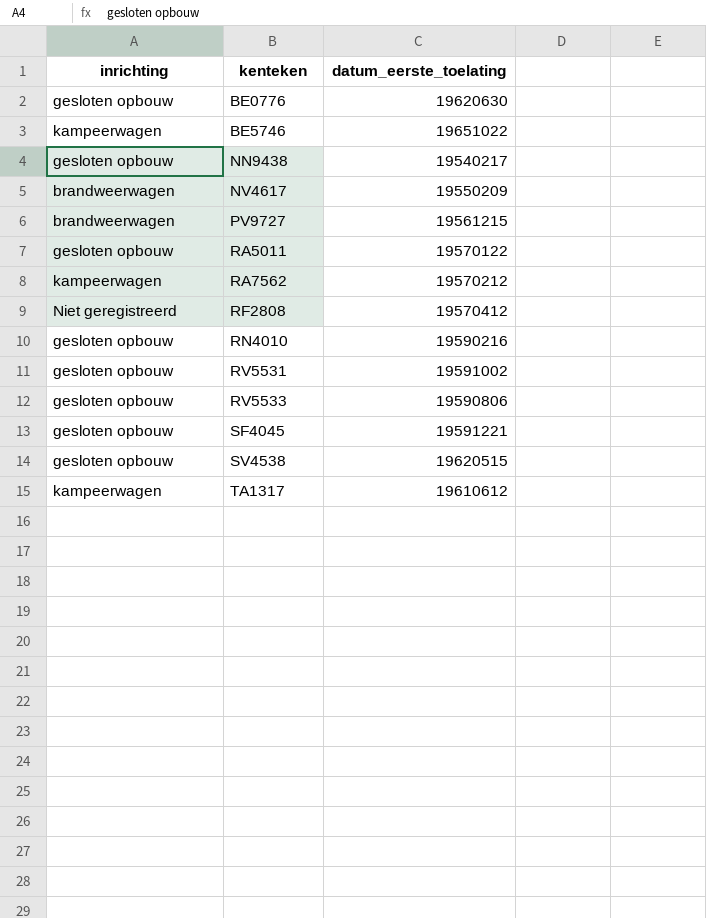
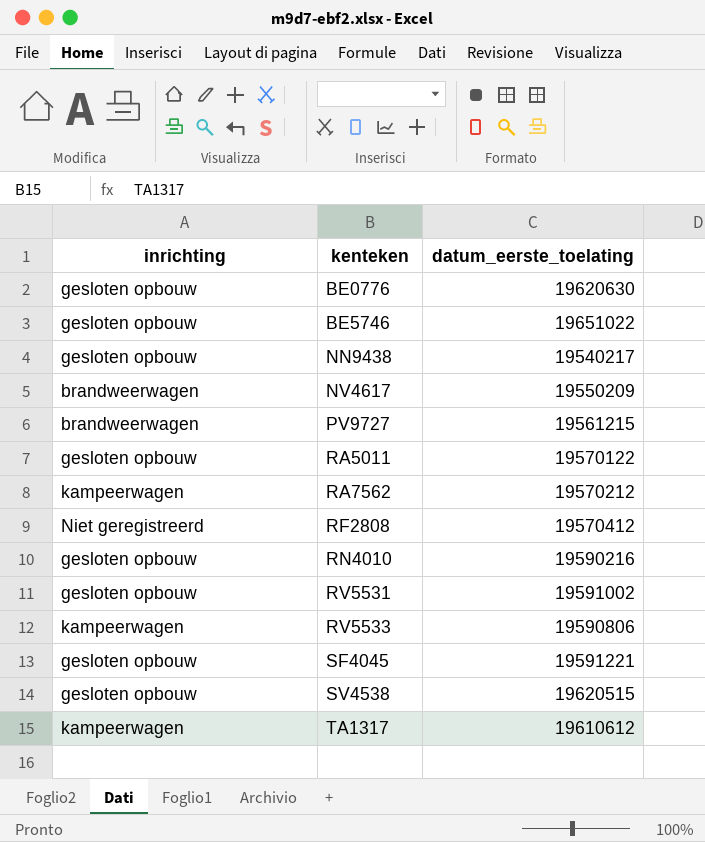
BE5746 | inrichting: kampeerwagen -> gesloten opbouw
RV5533 | inrichting: gesloten opbouw -> kampeerwagen

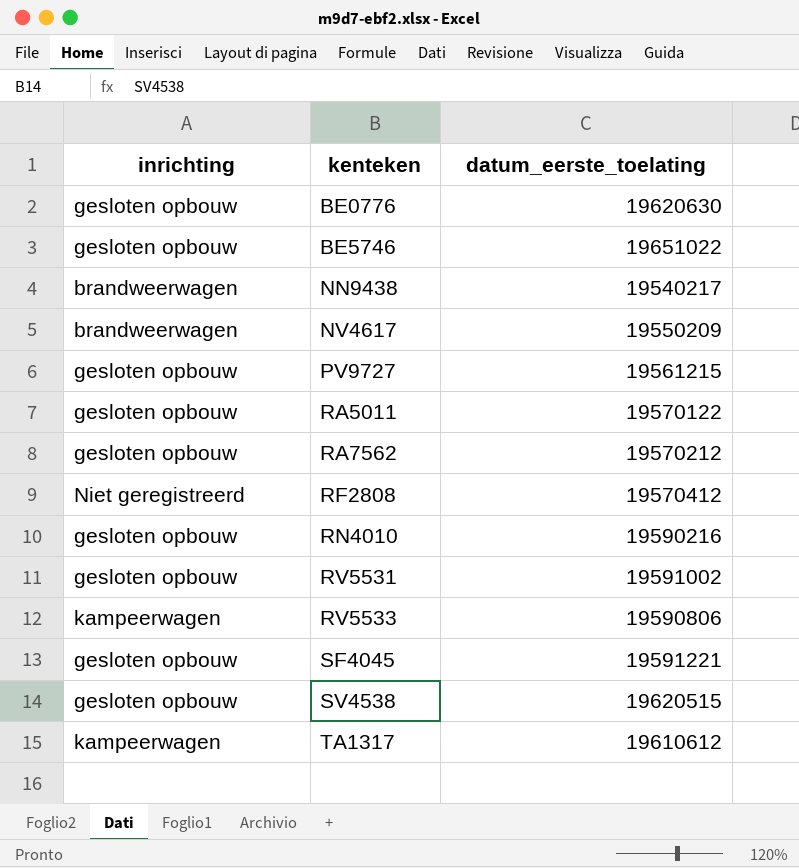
NN9438 | inrichting: gesloten opbouw -> brandweerwagen
PV9727 | inrichting: brandweerwagen -> gesloten opbouw
RA7562 | inrichting: kampeerwagen -> gesloten opbouw

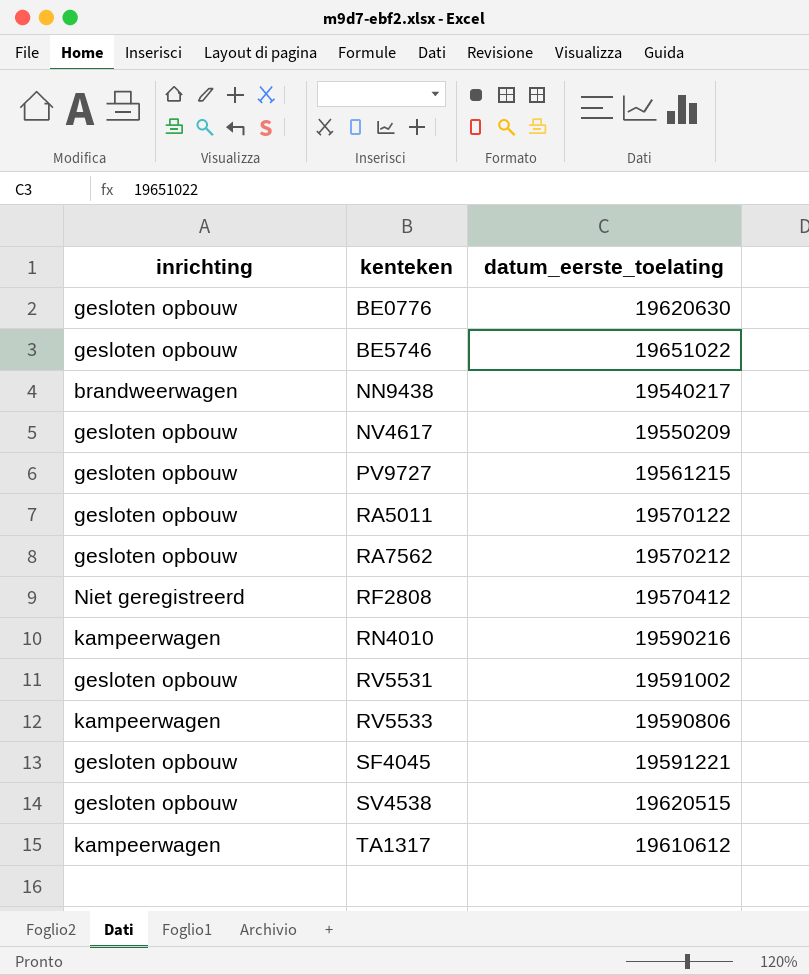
NV4617 | inrichting: brandweerwagen -> gesloten opbouw
RN4010 | inrichting: gesloten opbouw -> kampeerwagen

